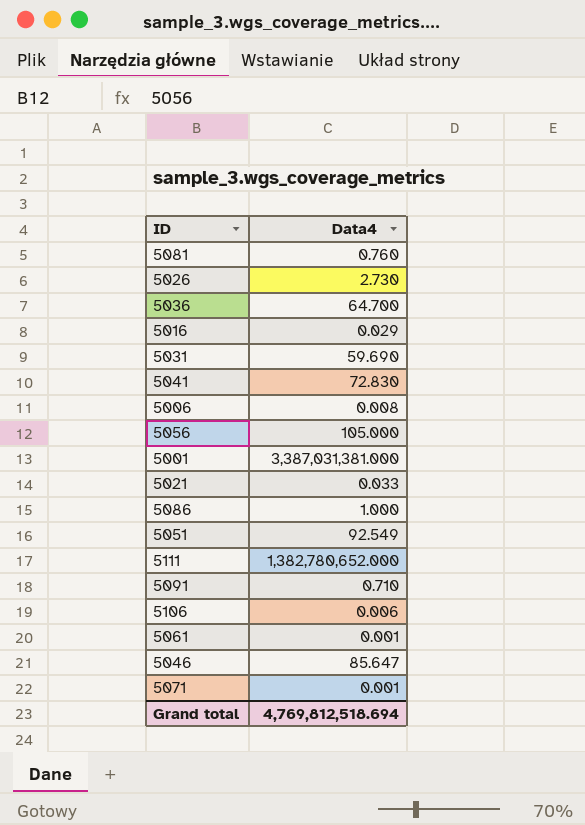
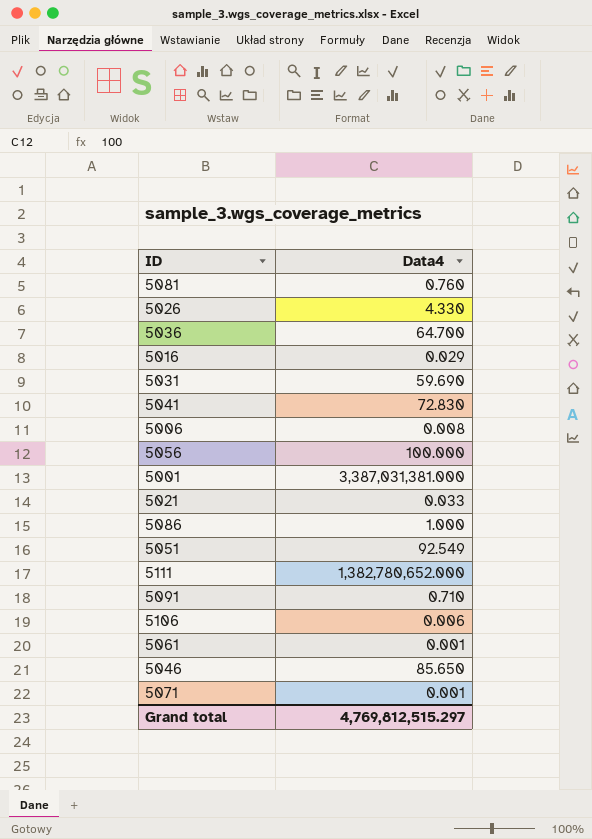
5026 | Data4: 2.730 -> 4.330
5056 | Data4: 105.000 -> 100.000
5046 | Data4: 85.647 -> 85.650
Grand total | Data4: 4,769,812,518.694 -> 4,769,812,515.297

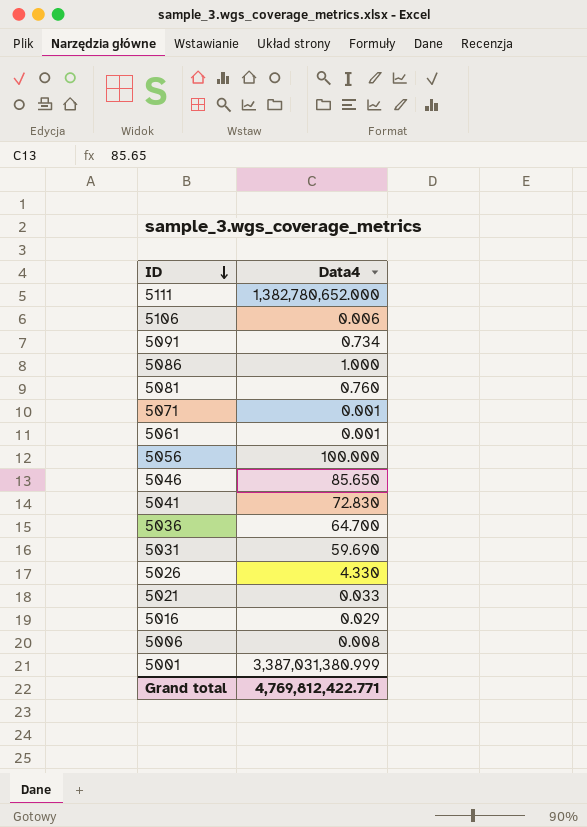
row order: none -> ID descending
row 5051: 92.549 -> none
5091 | Data4: 0.710 -> 0.734
5001 | Data4: 3,387,031,381.000 -> 3,387,031,380.999
Grand total | Data4: 4,769,812,515.297 -> 4,769,812,422.771

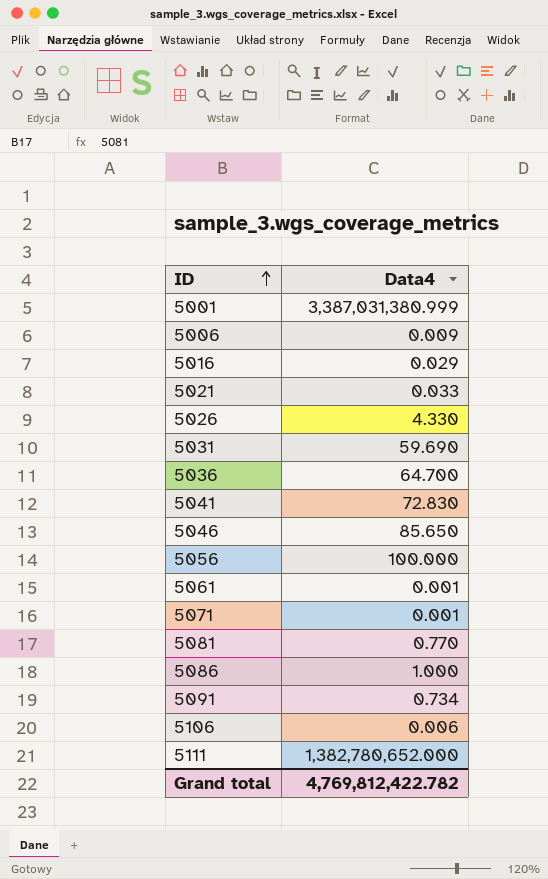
row order: ID descending -> ID ascending
5006 | Data4: 0.008 -> 0.009
5081 | Data4: 0.760 -> 0.770
Grand total | Data4: 4,769,812,422.771 -> 4,769,812,422.782

